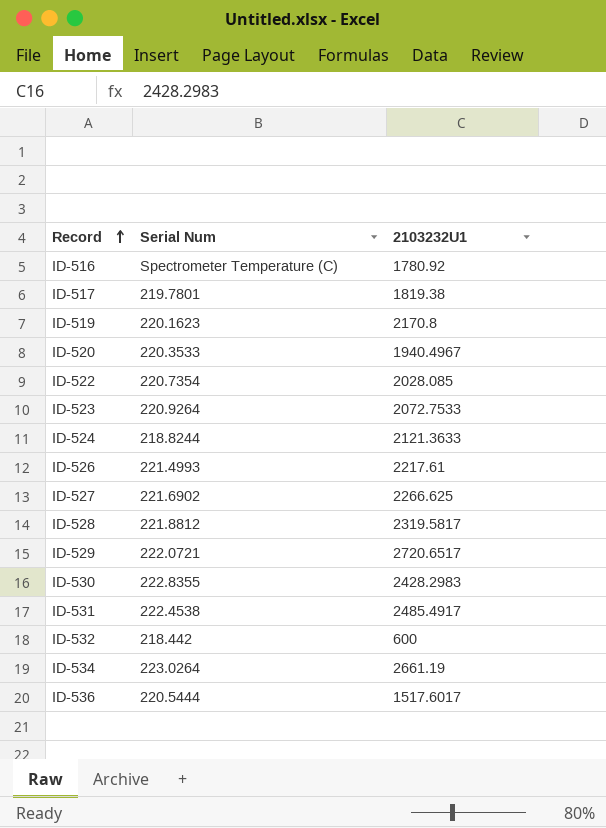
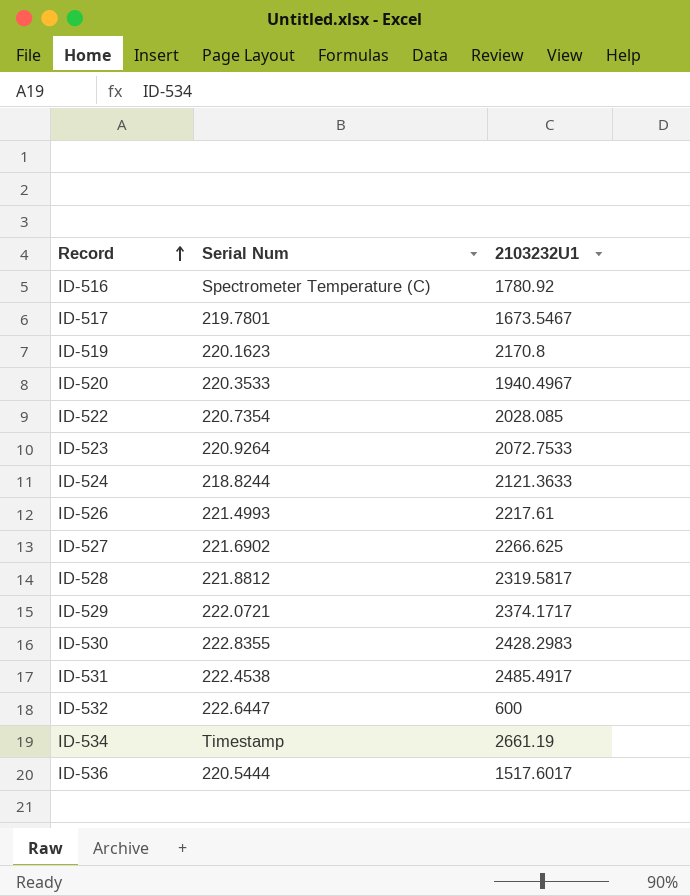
ID-517 | 2103232U1: 1819.38 -> 1673.5467
ID-529 | 2103232U1: 2720.6517 -> 2374.1717
ID-532 | Serial Num: 218.442 -> 222.6447
ID-534 | Serial Num: 223.0264 -> Timestamp

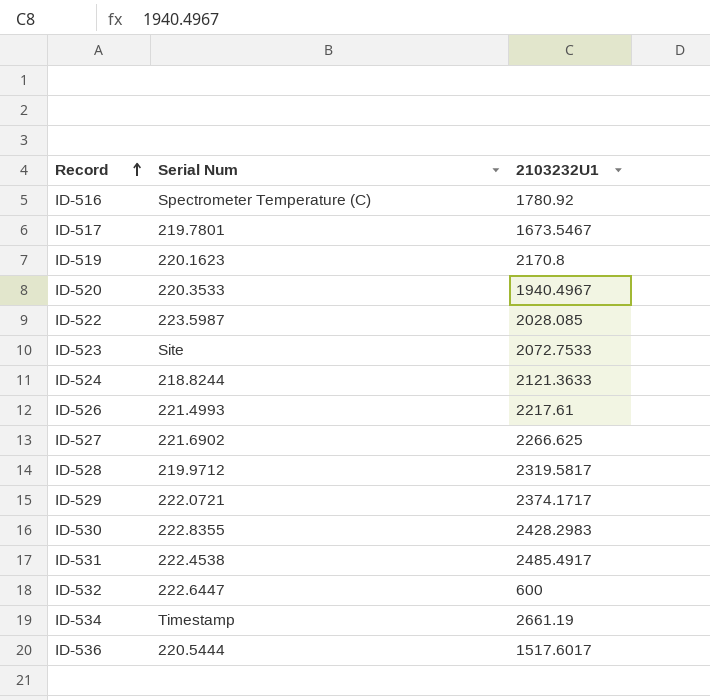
ID-522 | Serial Num: 220.7354 -> 223.5987
ID-523 | Serial Num: 220.9264 -> Site
ID-528 | Serial Num: 221.8812 -> 219.9712

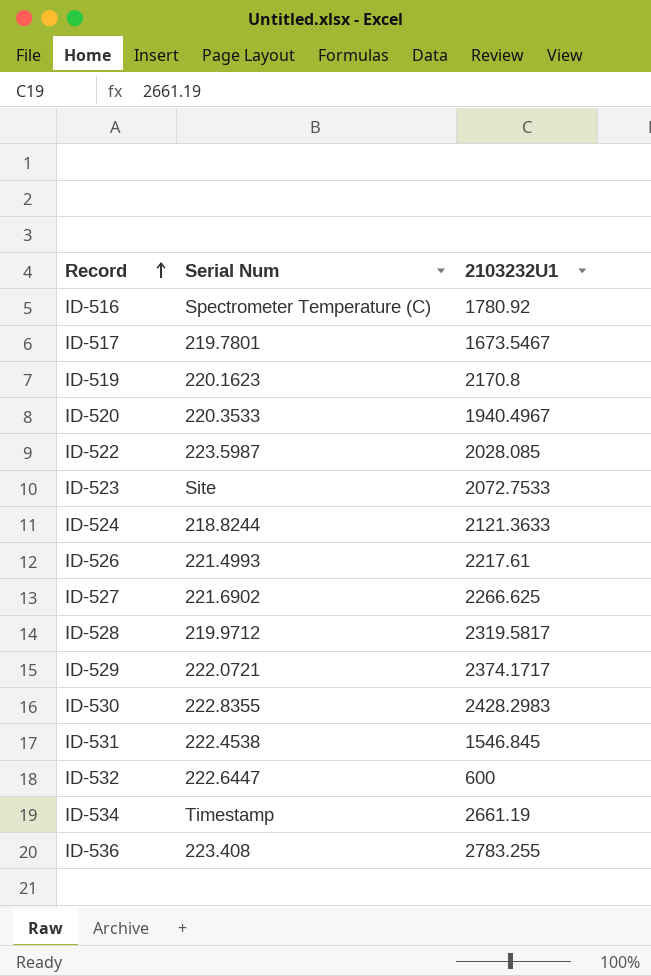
ID-531 | 2103232U1: 2485.4917 -> 1546.845
ID-536 | Serial Num: 220.5444 -> 223.408
ID-536 | 2103232U1: 1517.6017 -> 2783.255

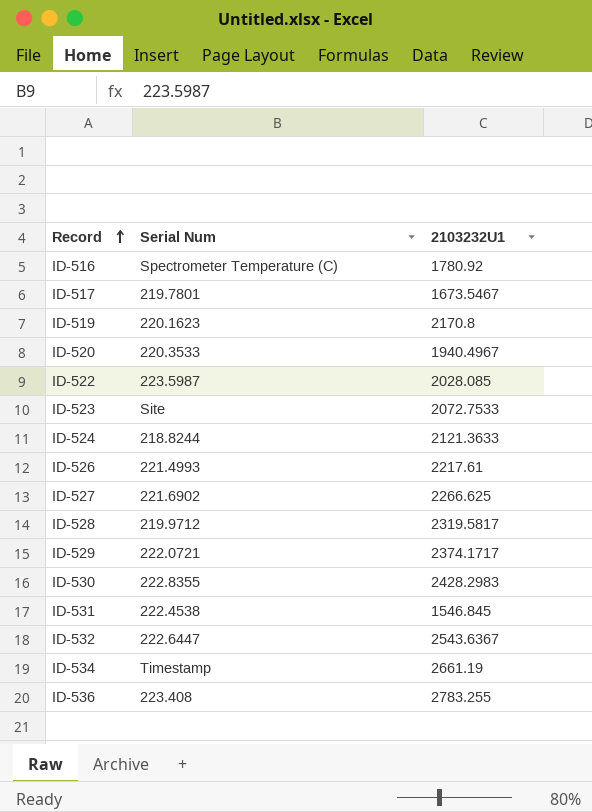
ID-532 | 2103232U1: 600 -> 2543.6367

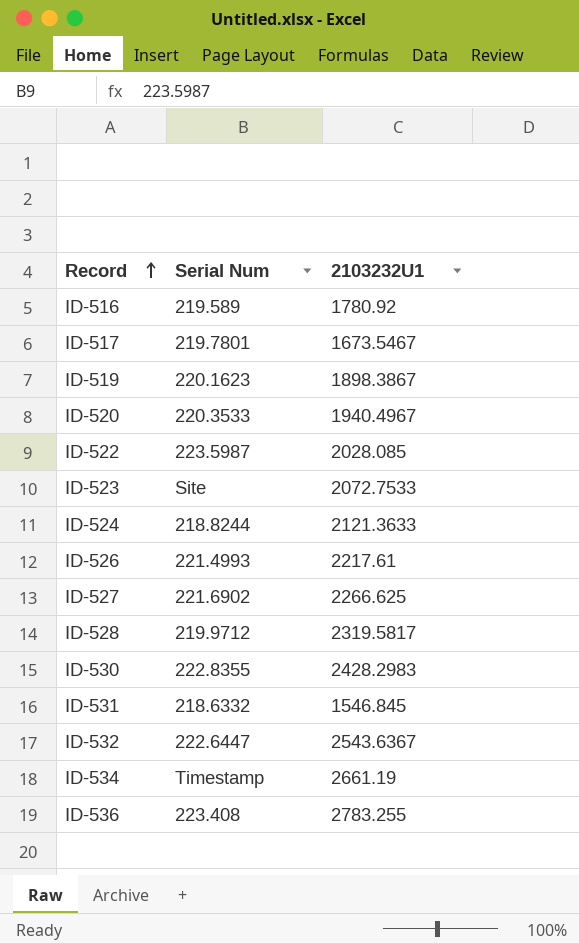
row ID-529: 222.0721 | 2374.1717 -> none
ID-516 | Serial Num: Spectrometer Temperature (C) -> 219.589
ID-519 | 2103232U1: 2170.8 -> 1898.3867
ID-531 | Serial Num: 222.4538 -> 218.6332

